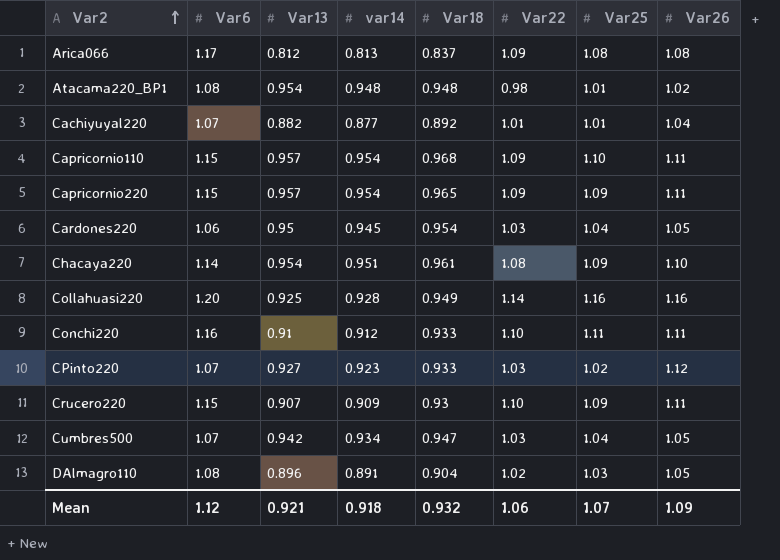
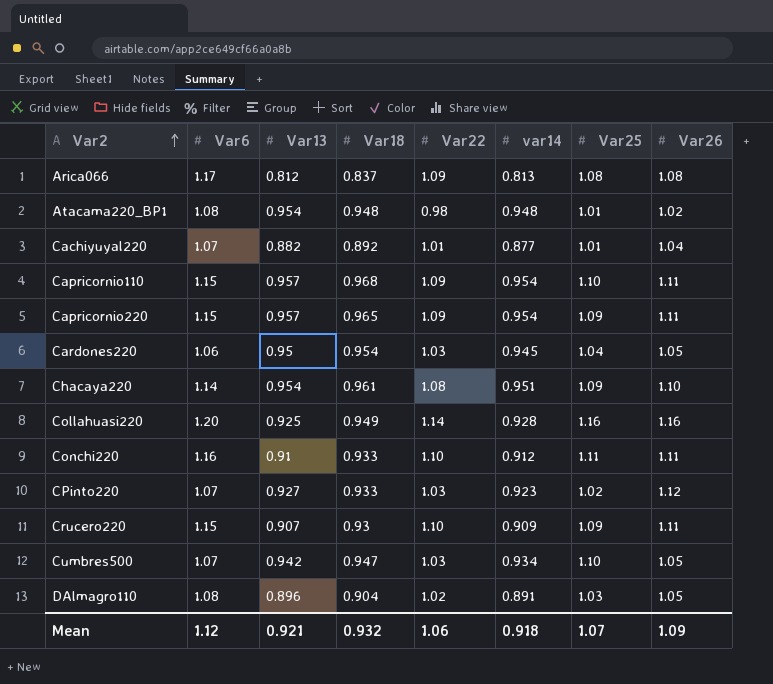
column var14 | position: 4 -> 6
Cumbres500 | Var25: 1.04 -> 1.10

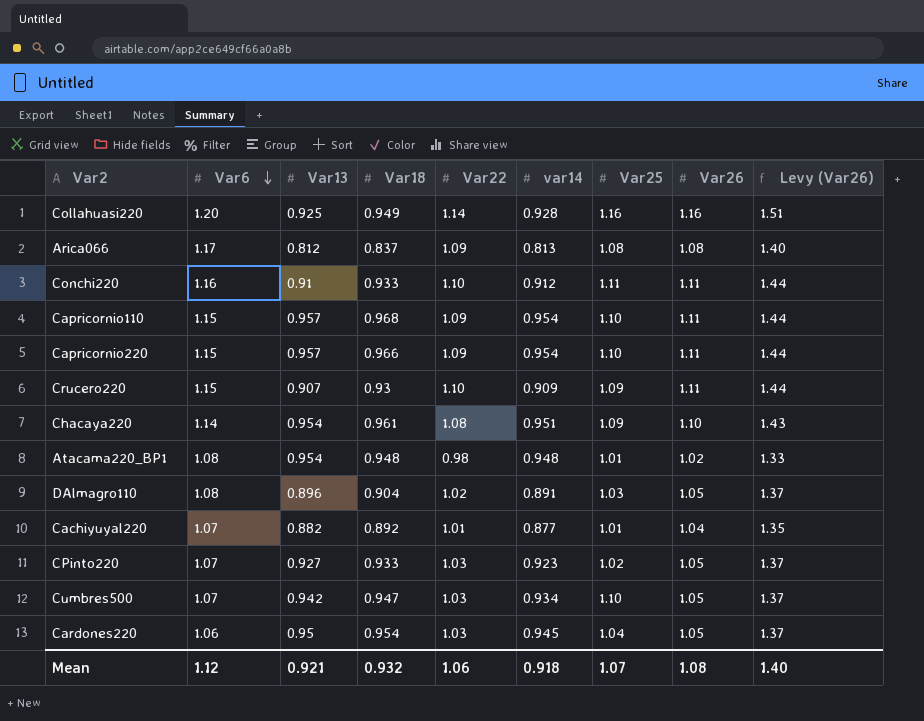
row order: Var2 ascending -> Var6 descending
column Levy (Var26) | formula: none -> [Var26] * 1.3
Capricornio220 | Var18: 0.965 -> 0.966
Capricornio220 | Var25: 1.09 -> 1.10
CPinto220 | Var26: 1.12 -> 1.05
Mean | Var26: 1.09 -> 1.08

